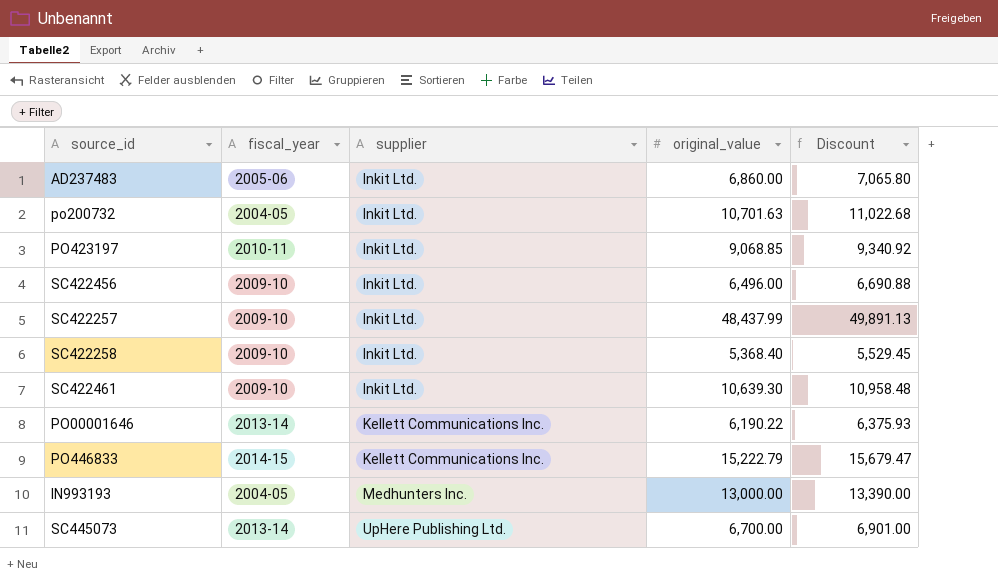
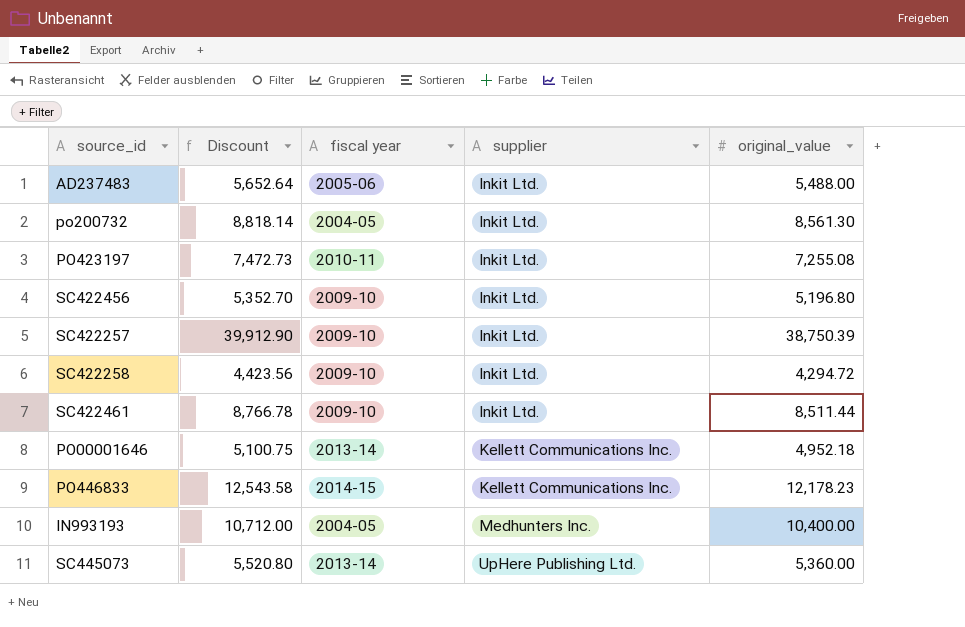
column Discount | position: 5 -> 2
column name: fiscal_year -> fiscal year
AD237483 | Discount: 7,065.80 -> 5,652.64
AD237483 | original_value: 6,860.00 -> 5,488.00
po200732 | Discount: 11,022.68 -> 8,818.14
po200732 | original_value: 10,701.63 -> 8,561.30
PO423197 | Discount: 9,340.92 -> 7,472.73
PO423197 | original_value: 9,068.85 -> 7,255.08
SC422456 | Discount: 6,690.88 -> 5,352.70
SC422456 | original_value: 6,496.00 -> 5,196.80
SC422257 | Discount: 49,891.13 -> 39,912.90
SC422257 | original_value: 48,437.99 -> 38,750.39
SC422258 | Discount: 5,529.45 -> 4,423.56
SC422258 | original_value: 5,368.40 -> 4,294.72
SC422461 | Discount: 10,958.48 -> 8,766.78
SC422461 | original_value: 10,639.30 -> 8,511.44
PO00001646 | Discount: 6,375.93 -> 5,100.75
PO00001646 | original_value: 6,190.22 -> 4,952.18
PO446833 | Discount: 15,679.47 -> 12,543.58
PO446833 | original_value: 15,222.79 -> 12,178.23
IN993193 | Discount: 13,390.00 -> 10,712.00
IN993193 | original_value: 13,000.00 -> 10,400.00
SC445073 | Discount: 6,901.00 -> 5,520.80
SC445073 | original_value: 6,700.00 -> 5,360.00

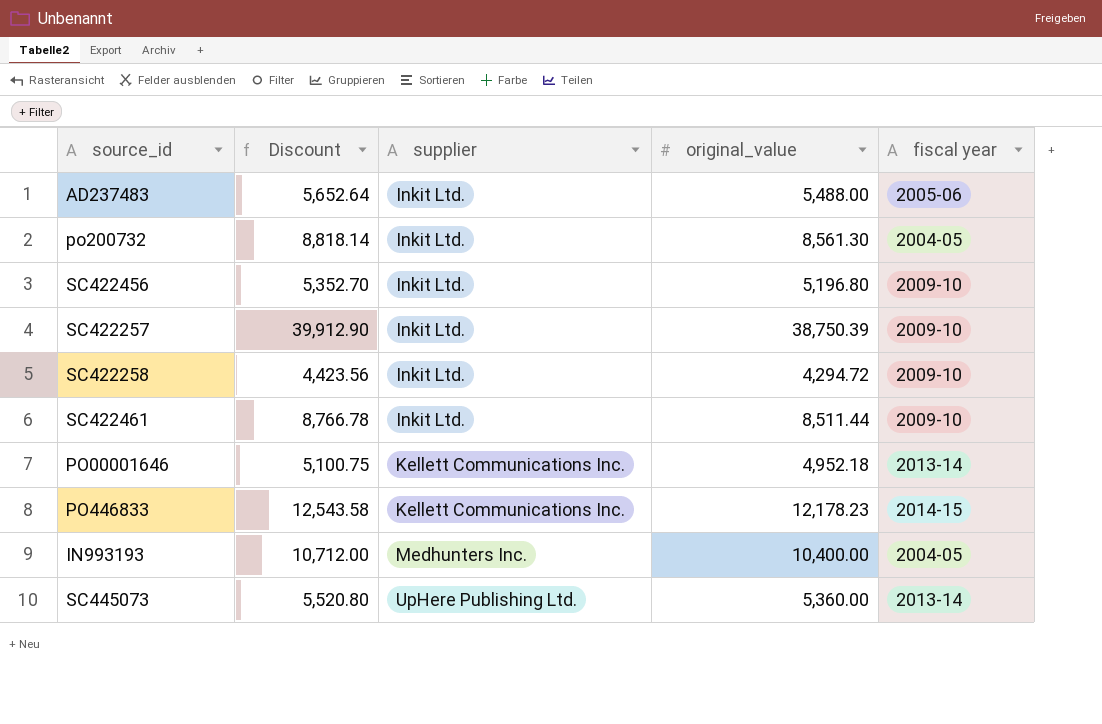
column fiscal year | position: 3 -> 5
row PO423197: 7,472.73 | 2010-11 | Inkit Ltd. | 7,255.08 -> none

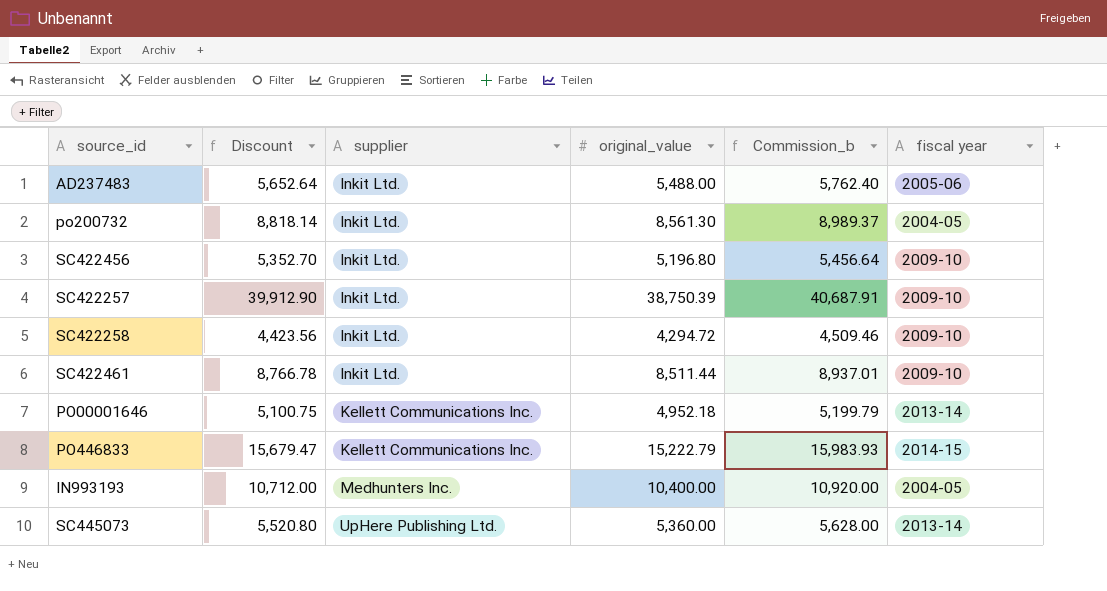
column Commission_b | formula: none -> [original_value] * 1.05
PO446833 | Discount: 12,543.58 -> 15,679.47
PO446833 | original_value: 12,178.23 -> 15,222.79

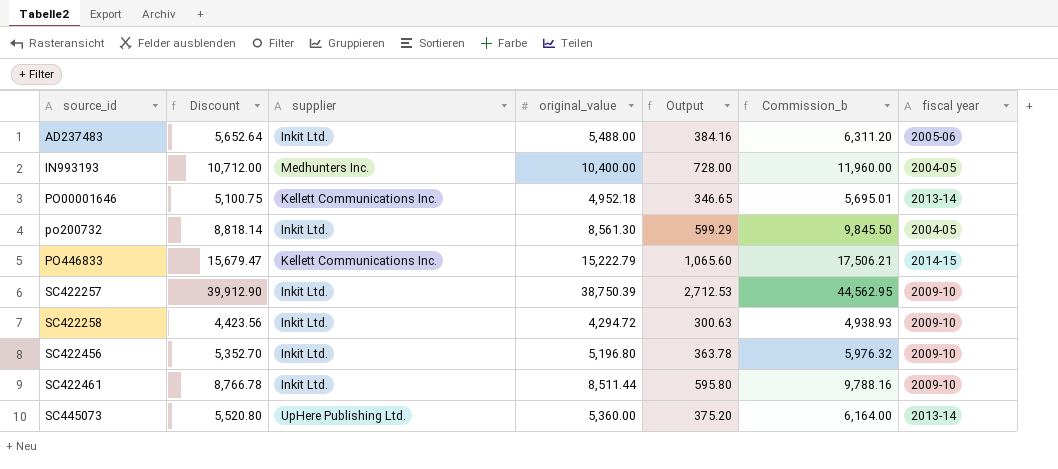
row order: supplier ascending -> source_id ascending
column Output | formula: none -> [original_value] * 0.07
column Commission_b | formula: [original_value] * 1.05 -> [original_value] * 1.15

